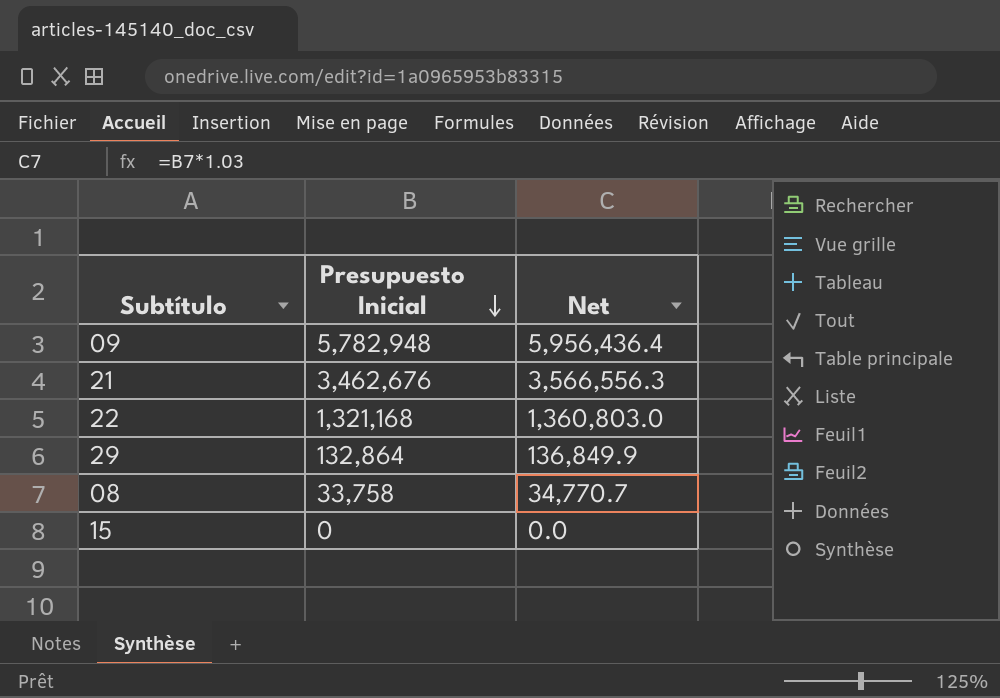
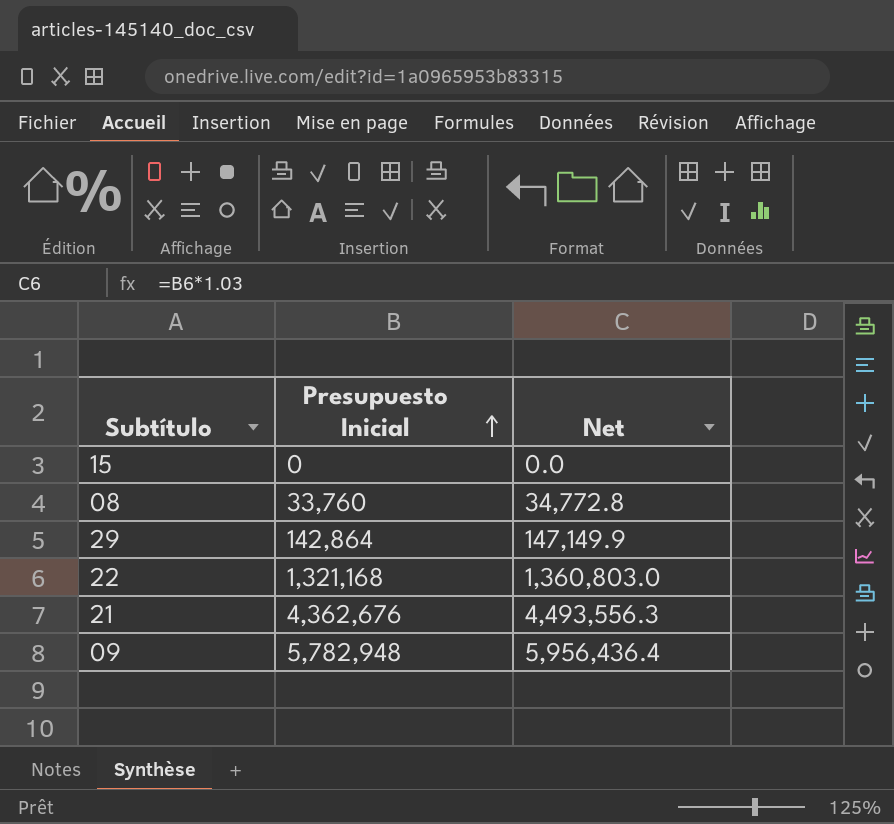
row order: Presupuesto Inicial descending -> Presupuesto Inicial ascending
08 | Presupuesto Inicial: 33,758 -> 33,760
08 | Net: 34,770.7 -> 34,772.8
29 | Presupuesto Inicial: 132,864 -> 142,864
29 | Net: 136,849.9 -> 147,149.9
21 | Presupuesto Inicial: 3,462,676 -> 4,362,676
21 | Net: 3,566,556.3 -> 4,493,556.3

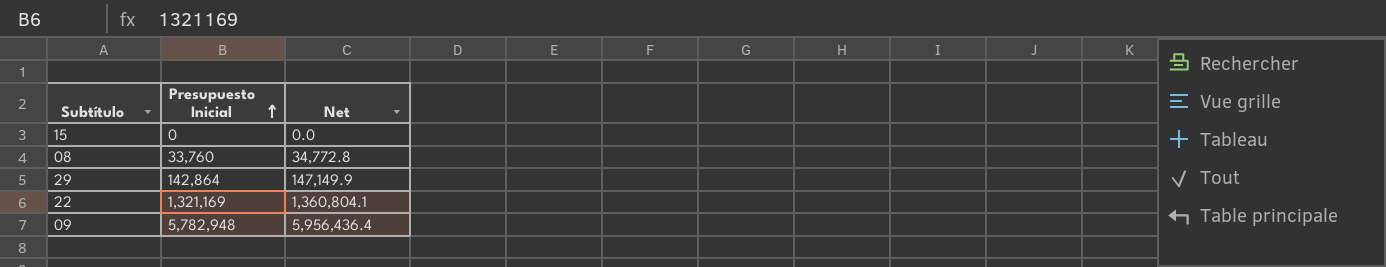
row 21: 4,362,676 | 4,493,556.3 -> none
22 | Presupuesto Inicial: 1,321,168 -> 1,321,169
22 | Net: 1,360,803.0 -> 1,360,804.1

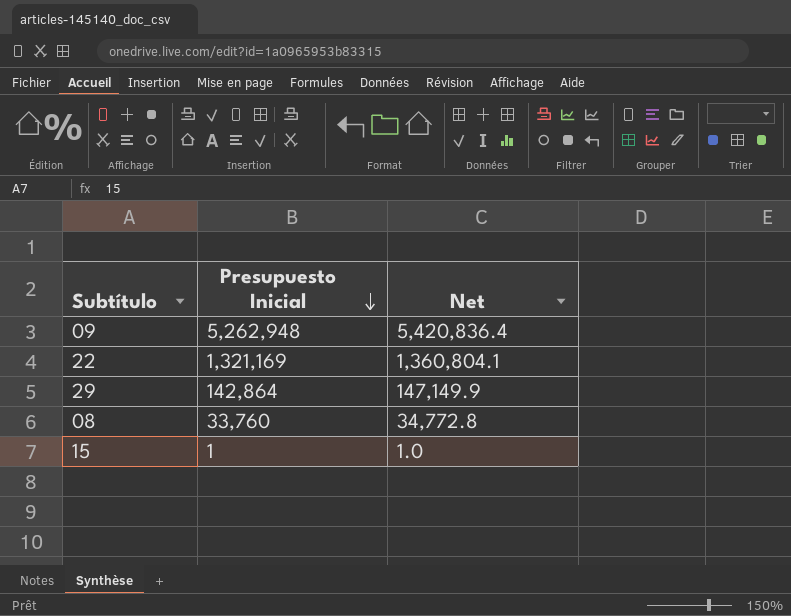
row order: Presupuesto Inicial ascending -> Presupuesto Inicial descending
09 | Presupuesto Inicial: 5,782,948 -> 5,262,948
09 | Net: 5,956,436.4 -> 5,420,836.4
15 | Presupuesto Inicial: 0 -> 1
15 | Net: 0.0 -> 1.0

